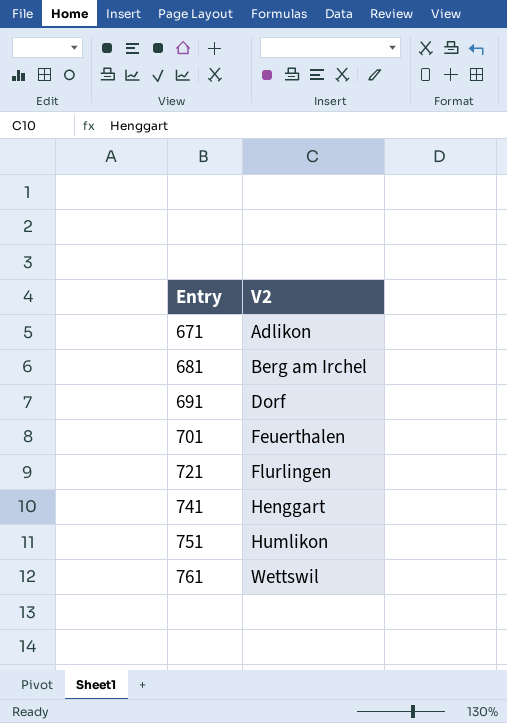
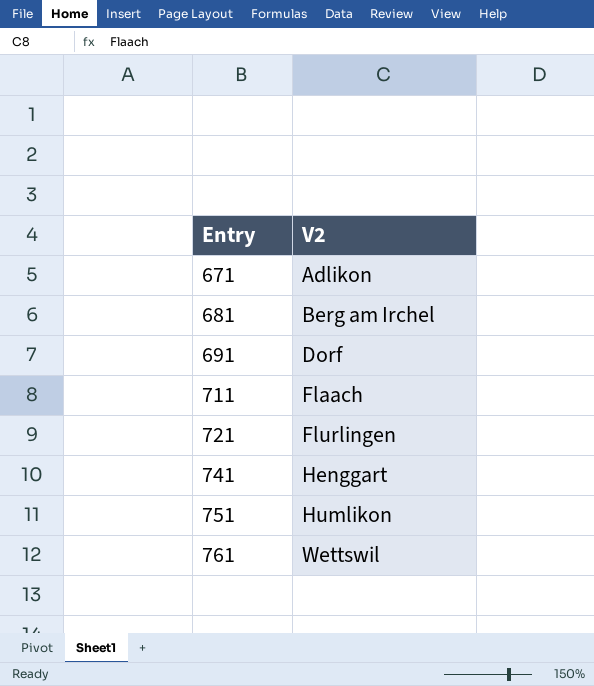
row 701: Feuerthalen -> none
row 711: none -> Flaach

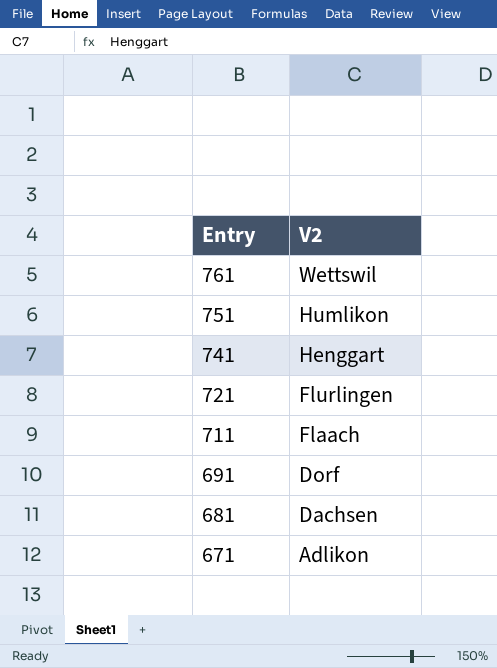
row order: Entry ascending -> Entry descending
681 | V2: Berg am Irchel -> Dachsen

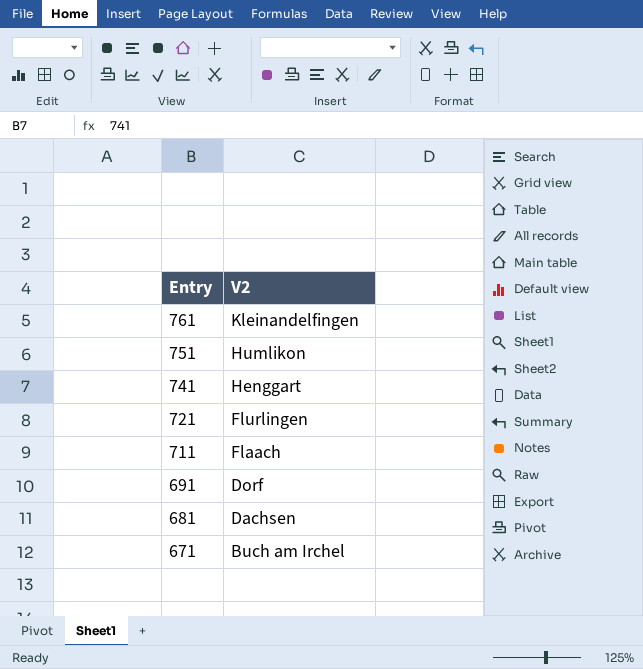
761 | V2: Wettswil -> Kleinandelfingen
671 | V2: Adlikon -> Buch am Irchel

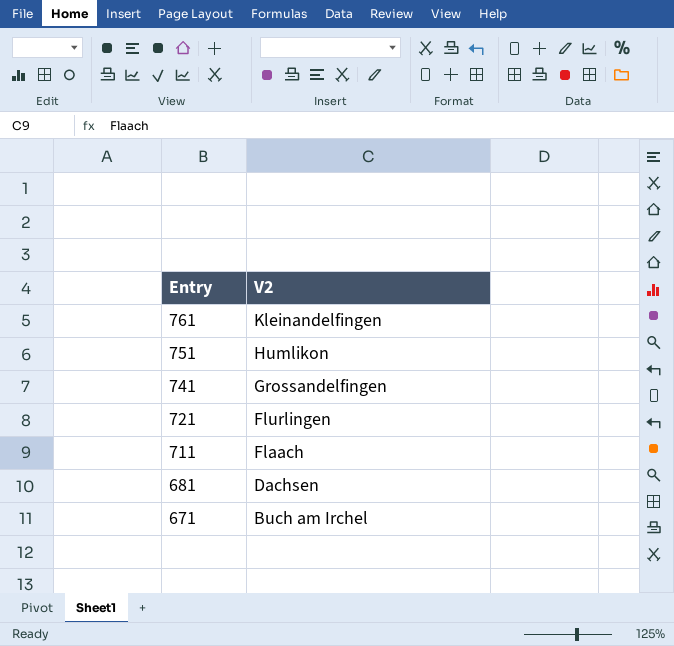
row 691: Dorf -> none
741 | V2: Henggart -> Grossandelfingen

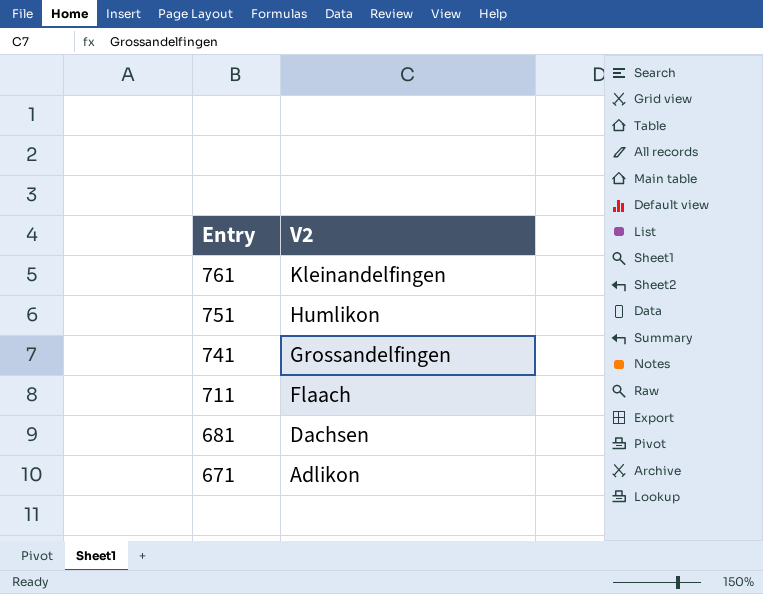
row 721: Flurlingen -> none
671 | V2: Buch am Irchel -> Adlikon

